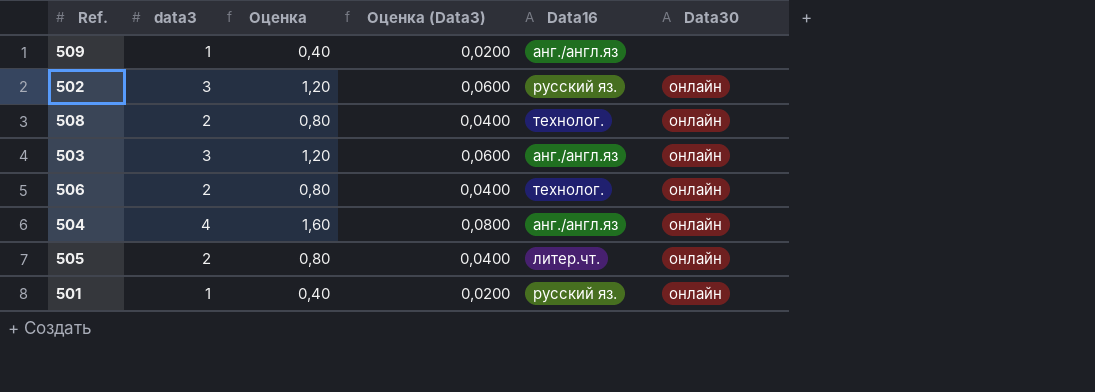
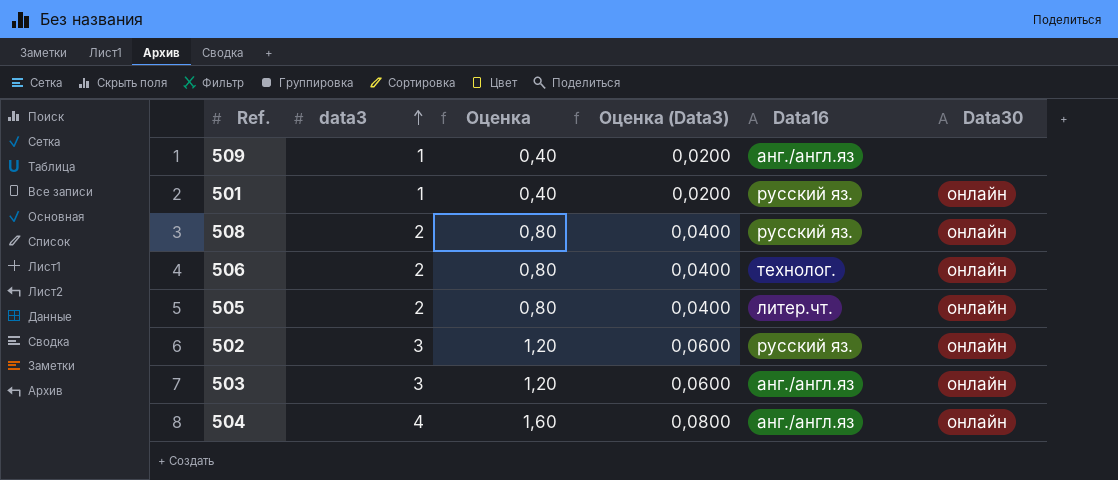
row order: none -> data3 ascending
508 | Data16: технолог. -> русский яз.

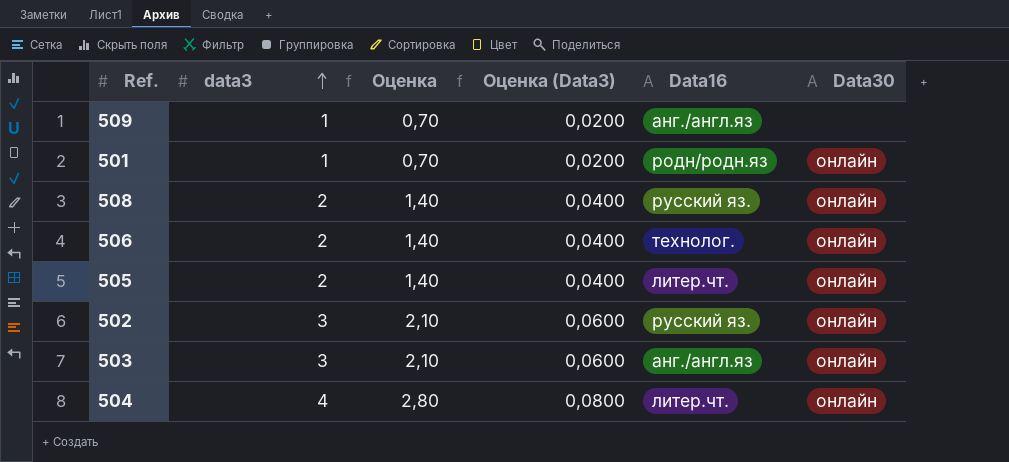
column Оценка | formula: [data3] * 0,4 -> [data3] * 0,7
501 | Data16: русский яз. -> родн/родн.яз
504 | Data16: анг./англ.яз -> литер.чт.

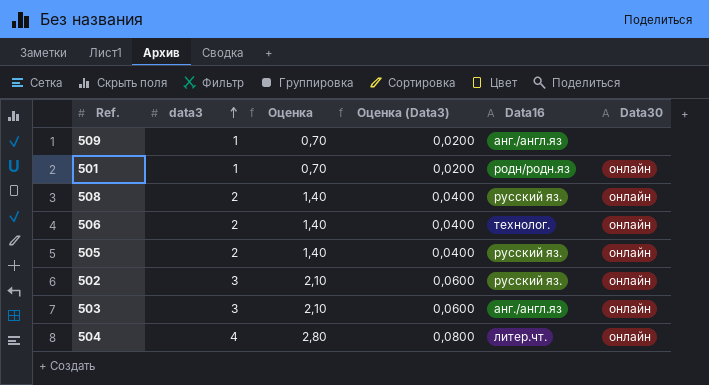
505 | Data16: литер.чт. -> русский яз.

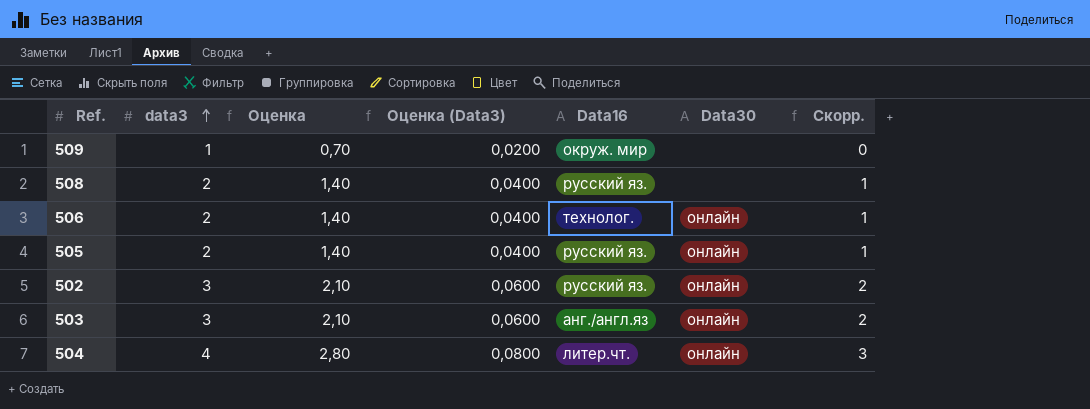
column Скорр. | formula: none -> [data3] - 1
row 501: 1 | 0,70 | 0,0200 | родн/родн.яз | онлайн -> none
509 | Data16: анг./англ.яз -> окруж. мир
508 | Data30: онлайн -> none

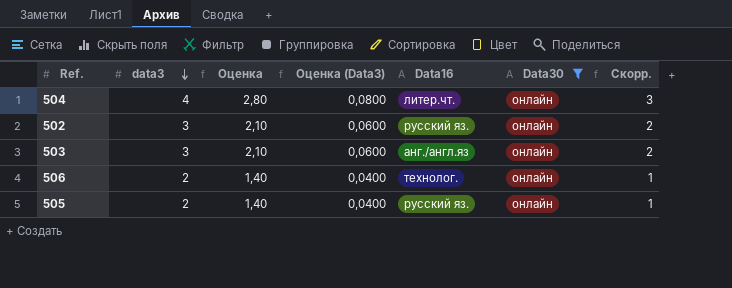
filter: none -> Data30 = онлайн
row order: data3 ascending -> data3 descending

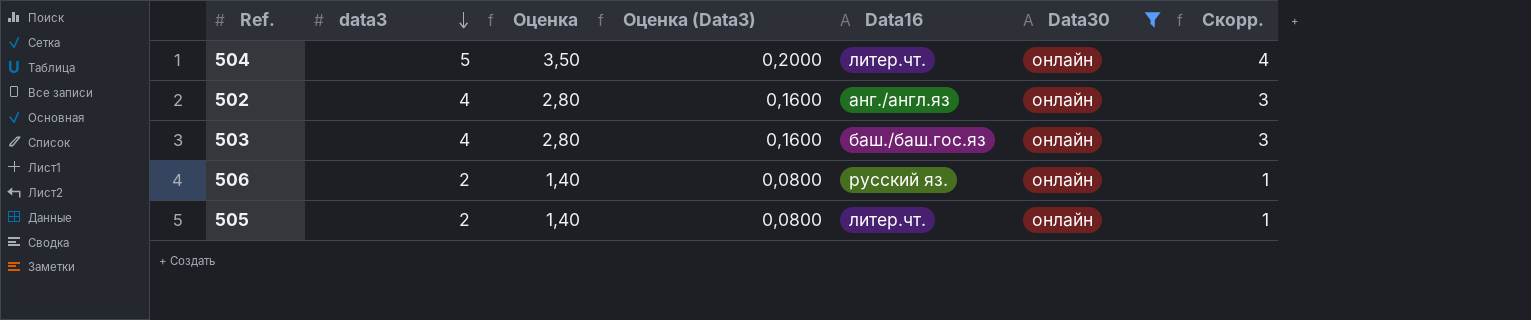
column Оценка (Data3) | formula: [data3] * 0,02 -> [data3] * 0,04
504 | data3: 4 -> 5
504 | Оценка: 2,80 -> 3,50
504 | Скорр.: 3 -> 4
502 | data3: 3 -> 4
502 | Оценка: 2,10 -> 2,80
502 | Data16: русский яз. -> анг./англ.яз
502 | Скорр.: 2 -> 3
503 | data3: 3 -> 4
503 | Оценка: 2,10 -> 2,80
503 | Data16: анг./англ.яз -> баш./баш.гос.яз
503 | Скорр.: 2 -> 3
506 | Data16: технолог. -> русский яз.
505 | Data16: русский яз. -> литер.чт.

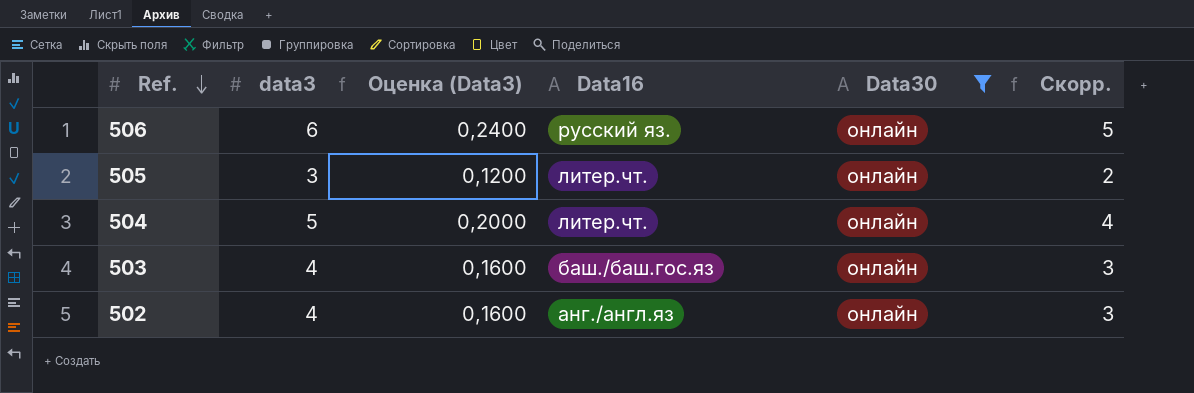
row order: data3 descending -> Ref. descending
column Оценка | formula: [data3] * 0,7 -> none
506 | data3: 2 -> 6
506 | Оценка (Data3): 0,0800 -> 0,2400
506 | Скорр.: 1 -> 5
505 | data3: 2 -> 3
505 | Оценка (Data3): 0,0800 -> 0,1200
505 | Скорр.: 1 -> 2

